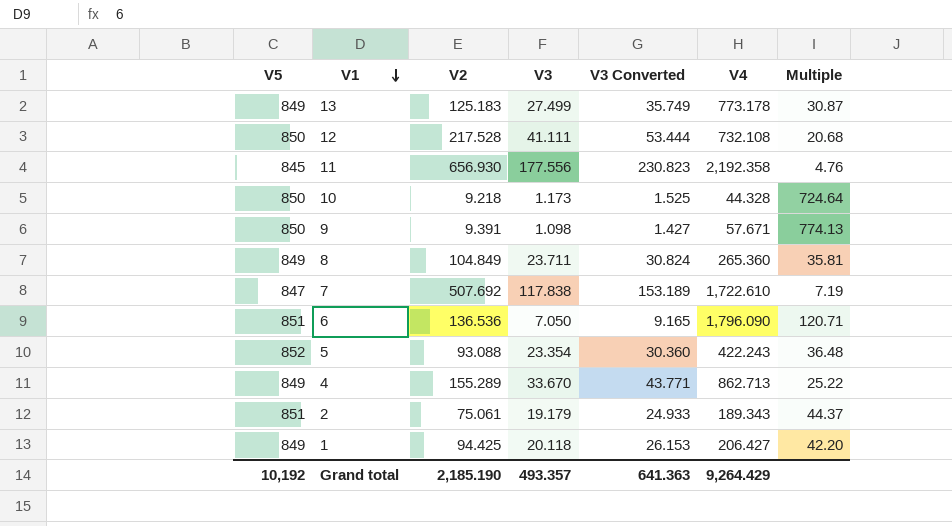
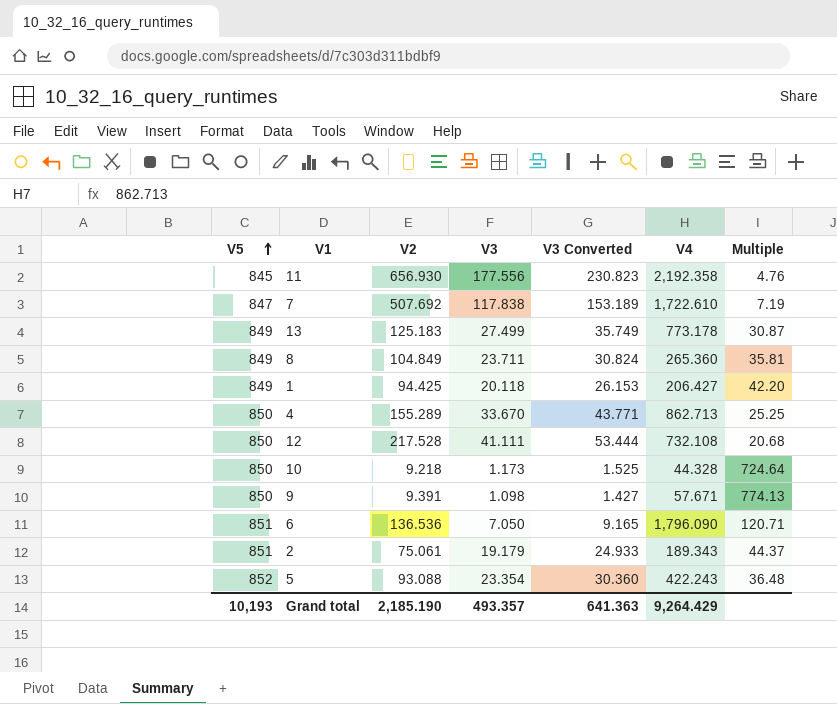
row order: V1 descending -> V5 ascending
4 | V5: 849 -> 850
4 | Multiple: 25.22 -> 25.25
Grand total | V5: 10,192 -> 10,193

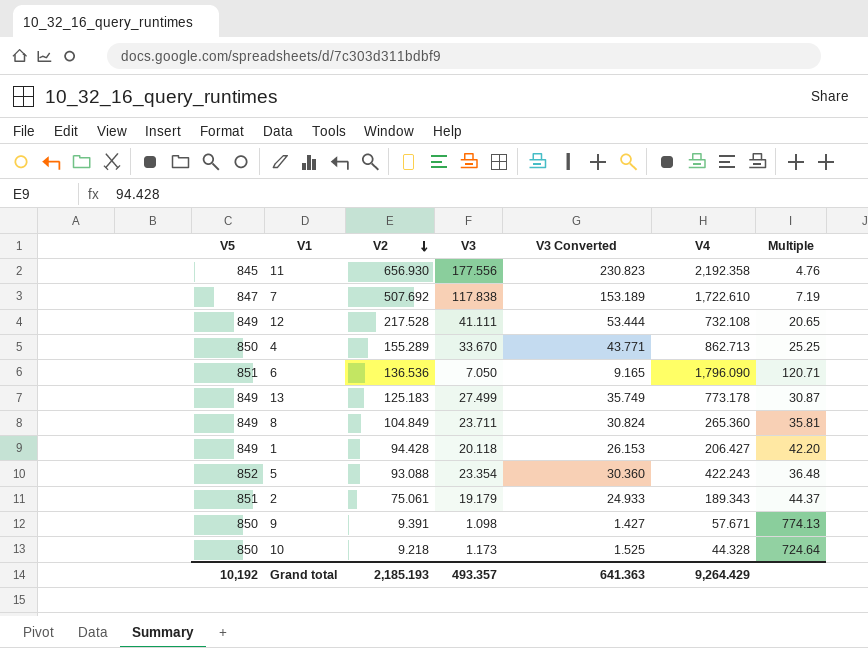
row order: V5 ascending -> V2 descending
12 | V5: 850 -> 849
12 | Multiple: 20.68 -> 20.65
1 | V2: 94.425 -> 94.428
Grand total | V5: 10,193 -> 10,192
Grand total | V2: 2,185.190 -> 2,185.193

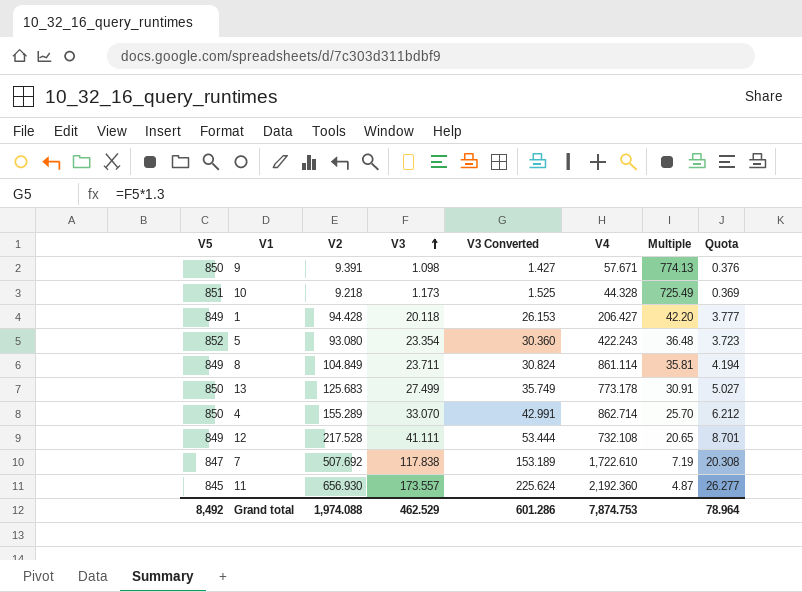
row order: V2 descending -> V3 ascending
column Quota | formula: none -> [V2] * 0.04
row 6: 851 | 136.536 | 7.050 | 9.165 | 1,796.090 | 120.71 -> none
row 2: 851 | 75.061 | 19.179 | 24.933 | 189.343 | 44.37 -> none
10 | V5: 850 -> 851
10 | Multiple: 724.64 -> 725.49
5 | V2: 93.088 -> 93.080
8 | V4: 265.360 -> 861.114
13 | V5: 849 -> 850
13 | V2: 125.183 -> 125.683
13 | Multiple: 30.87 -> 30.91
4 | V3: 33.670 -> 33.070
4 | V3 Converted: 43.771 -> 42.991
4 | V4: 862.713 -> 862.714
4 | Multiple: 25.25 -> 25.70
11 | V3: 177.556 -> 173.557
11 | V3 Converted: 230.823 -> 225.624
11 | V4: 2,192.358 -> 2,192.360
11 | Multiple: 4.76 -> 4.87
Grand total | V5: 10,192 -> 8,492
Grand total | V2: 2,185.193 -> 1,974.088
Grand total | V3: 493.357 -> 462.529
Grand total | V3 Converted: 641.363 -> 601.286
Grand total | V4: 9,264.429 -> 7,874.753

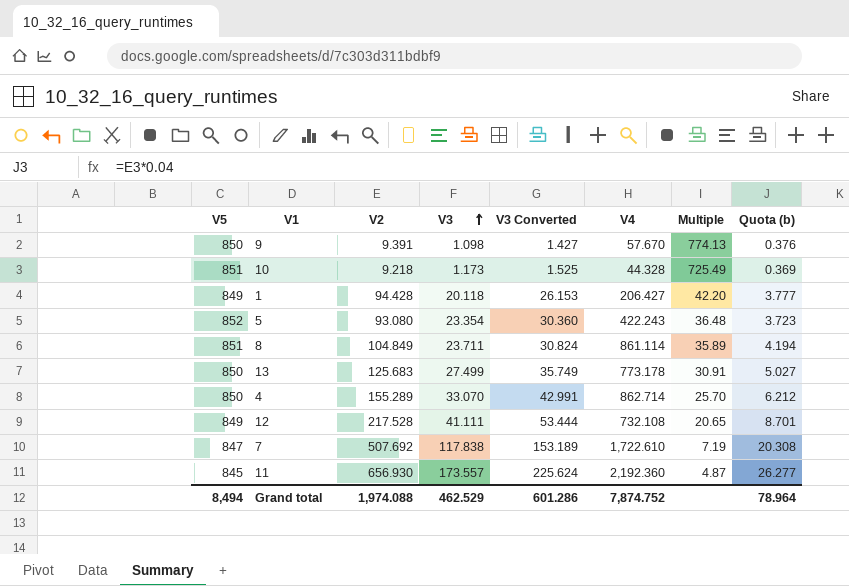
column name: Quota -> Quota (b)
9 | V4: 57.671 -> 57.670
8 | V5: 849 -> 851
8 | Multiple: 35.81 -> 35.89
Grand total | V5: 8,492 -> 8,494
Grand total | V4: 7,874.753 -> 7,874.752

